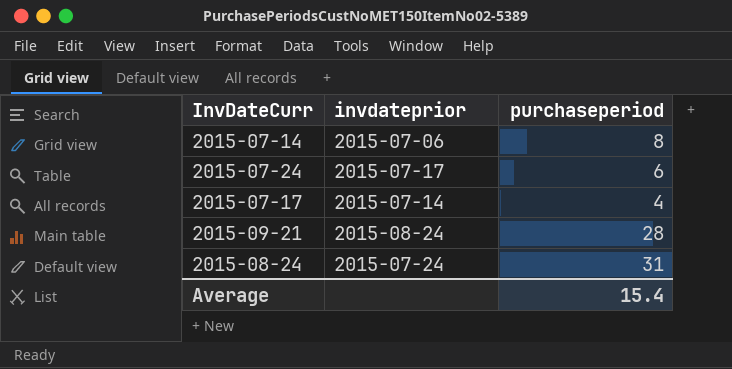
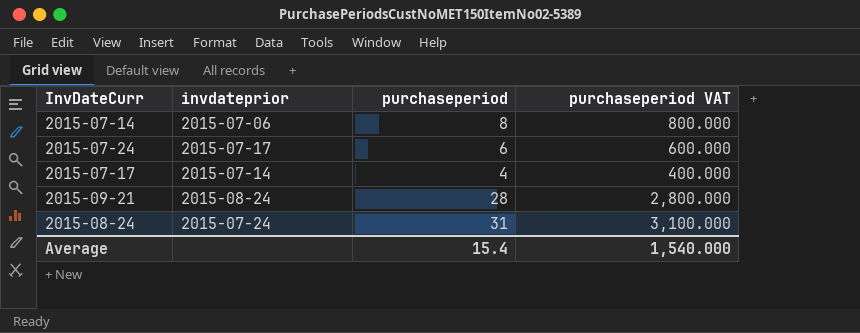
column purchaseperiod VAT | formula: none -> [purchaseperiod] * 100

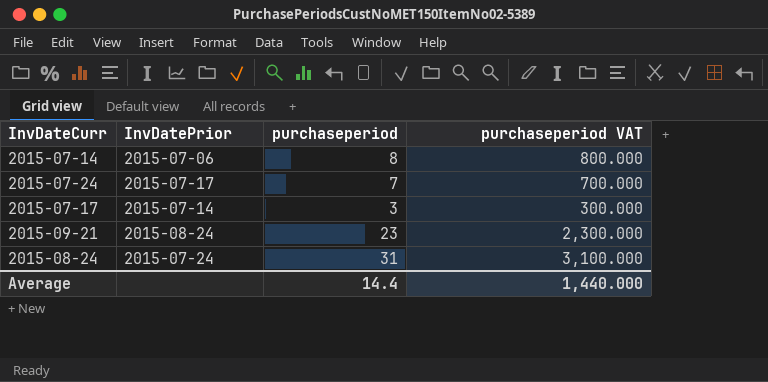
column name: invdateprior -> InvDatePrior
2015-07-24 | purchaseperiod: 6 -> 7
2015-07-24 | purchaseperiod VAT: 600.000 -> 700.000
2015-07-17 | purchaseperiod: 4 -> 3
2015-07-17 | purchaseperiod VAT: 400.000 -> 300.000
2015-09-21 | purchaseperiod: 28 -> 23
2015-09-21 | purchaseperiod VAT: 2,800.000 -> 2,300.000
Average | purchaseperiod: 15.4 -> 14.4
Average | purchaseperiod VAT: 1,540.000 -> 1,440.000

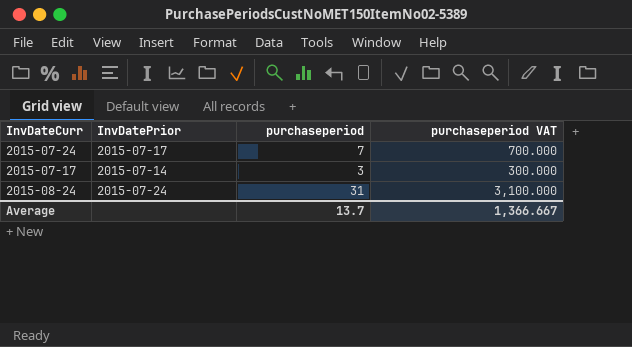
row 2015-07-14: 2015-07-06 | 8 | 800.000 -> none
row 2015-09-21: 2015-08-24 | 23 | 2,300.000 -> none
Average | purchaseperiod: 14.4 -> 13.7
Average | purchaseperiod VAT: 1,440.000 -> 1,366.667

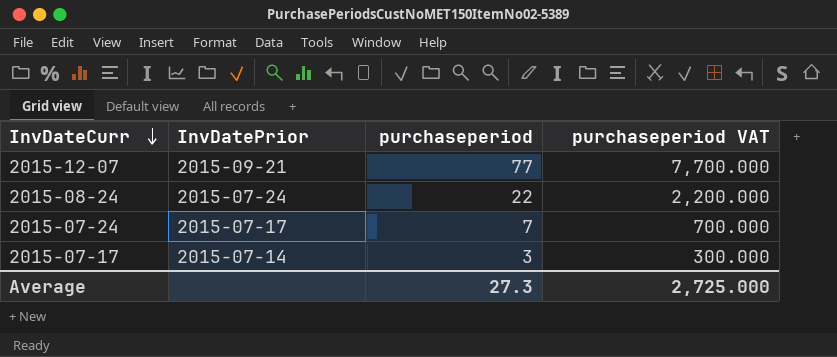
row order: none -> InvDateCurr descending
row 2015-12-07: none -> 2015-09-21 | 77 | 7,700.000
2015-08-24 | purchaseperiod: 31 -> 22
2015-08-24 | purchaseperiod VAT: 3,100.000 -> 2,200.000
Average | purchaseperiod: 13.7 -> 27.3
Average | purchaseperiod VAT: 1,366.667 -> 2,725.000

